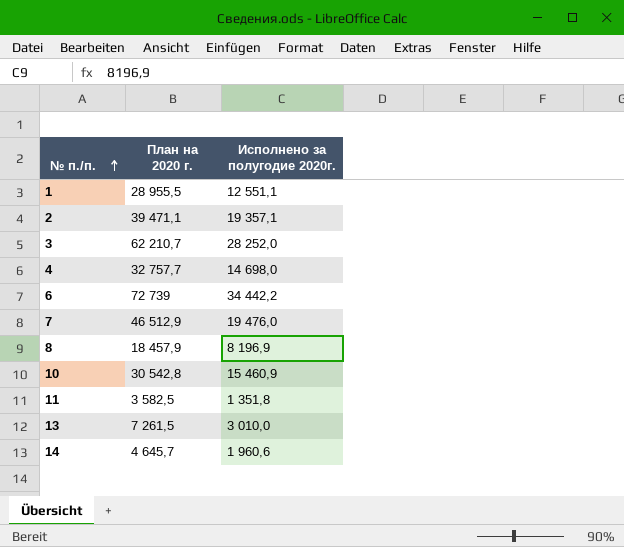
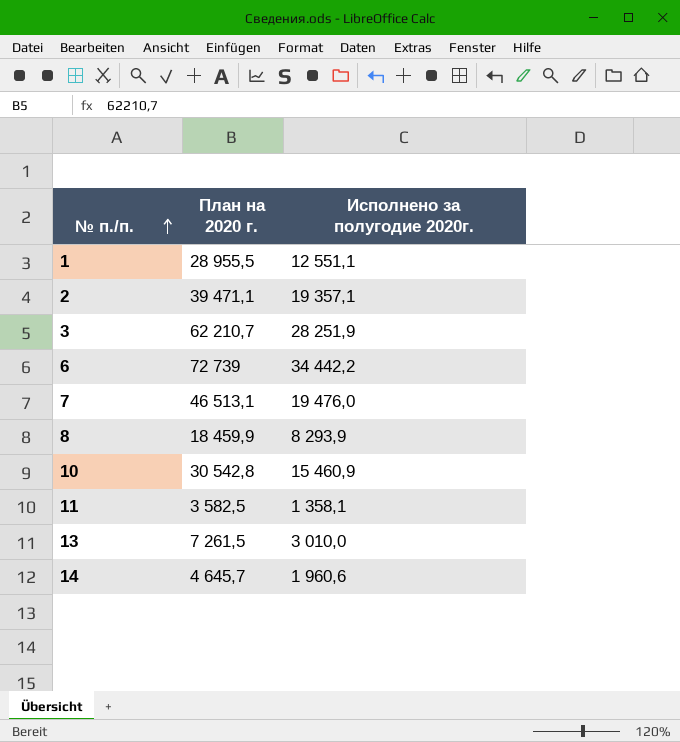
row 4: 32 757,7 | 14 698,0 -> none
3 | Исполнено за полугодие 2020г.: 28 252,0 -> 28 251,9
7 | План на 2020 г.: 46 512,9 -> 46 513,1
8 | План на 2020 г.: 18 457,9 -> 18 459,9
8 | Исполнено за полугодие 2020г.: 8 196,9 -> 8 293,9
11 | Исполнено за полугодие 2020г.: 1 351,8 -> 1 358,1

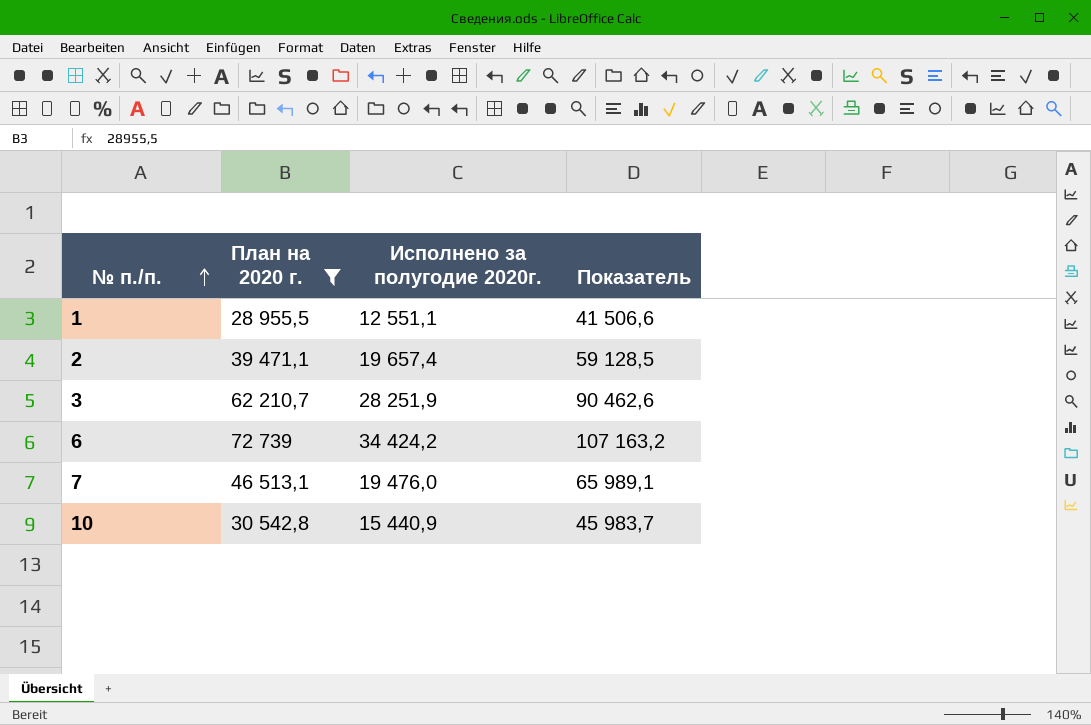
filter: none -> План на 2020 г. >= 28 955,5
column Показатель | formula: none -> [План на 2020 г.] + [Исполнено за полугодие 2020г.]
2 | Исполнено за полугодие 2020г.: 19 357,1 -> 19 657,4
6 | Исполнено за полугодие 2020г.: 34 442,2 -> 34 424,2
10 | Исполнено за полугодие 2020г.: 15 460,9 -> 15 440,9

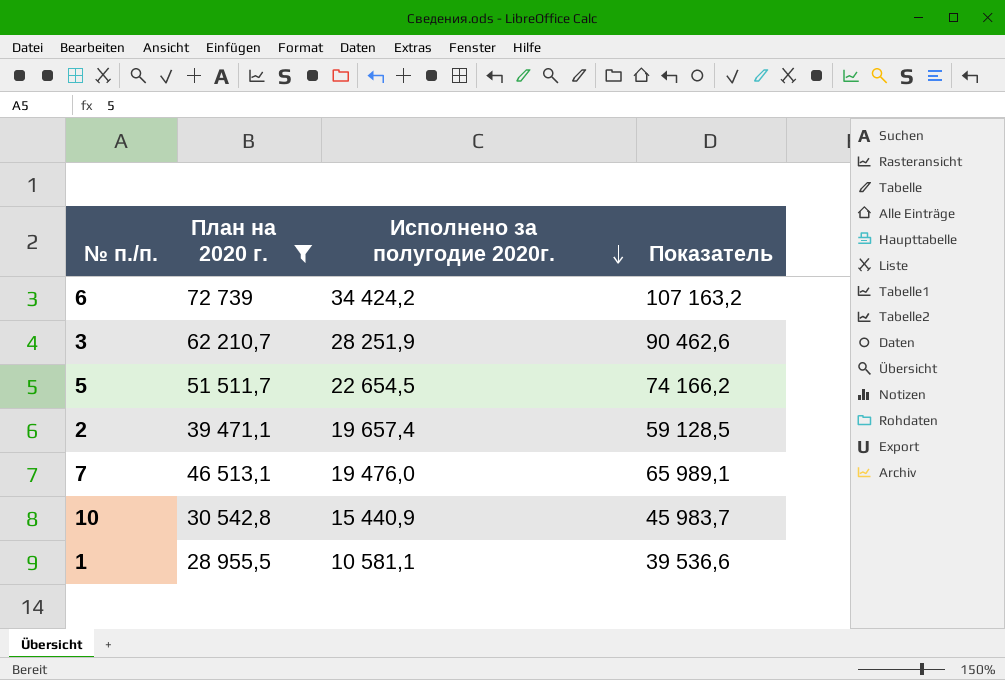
row order: № п./п. ascending -> Исполнено за полугодие 2020г. descending
row 5: none -> 51 511,7 | 22 654,5 | 74 166,2
1 | Исполнено за полугодие 2020г.: 12 551,1 -> 10 581,1
1 | Показатель: 41 506,6 -> 39 536,6

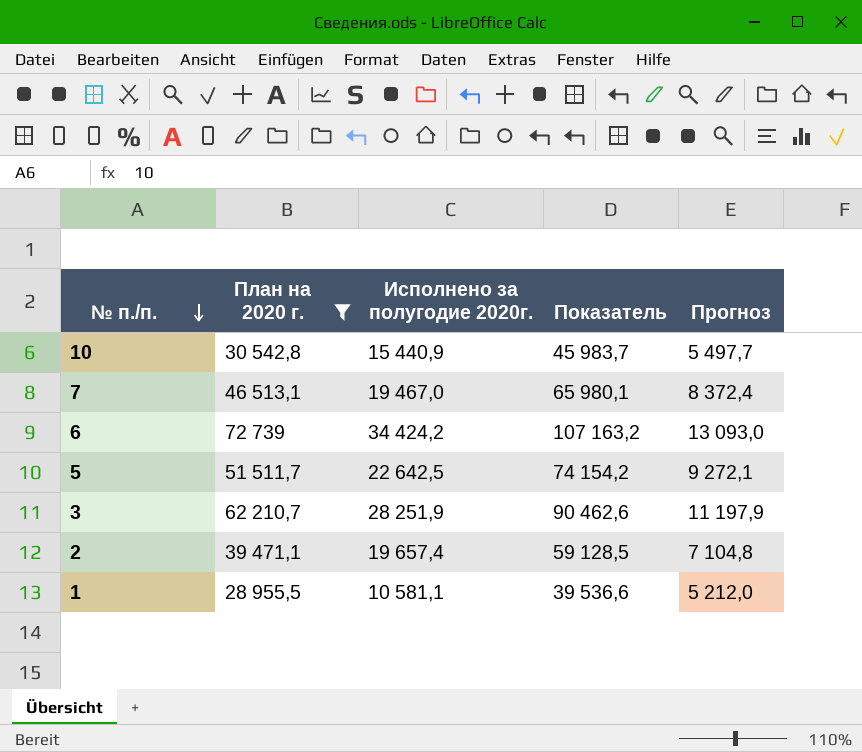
row order: Исполнено за полугодие 2020г. descending -> № п./п. descending
column Прогноз | formula: none -> [План на 2020 г.] * 0,18
7 | Исполнено за полугодие 2020г.: 19 476,0 -> 19 467,0
7 | Показатель: 65 989,1 -> 65 980,1
5 | Исполнено за полугодие 2020г.: 22 654,5 -> 22 642,5
5 | Показатель: 74 166,2 -> 74 154,2

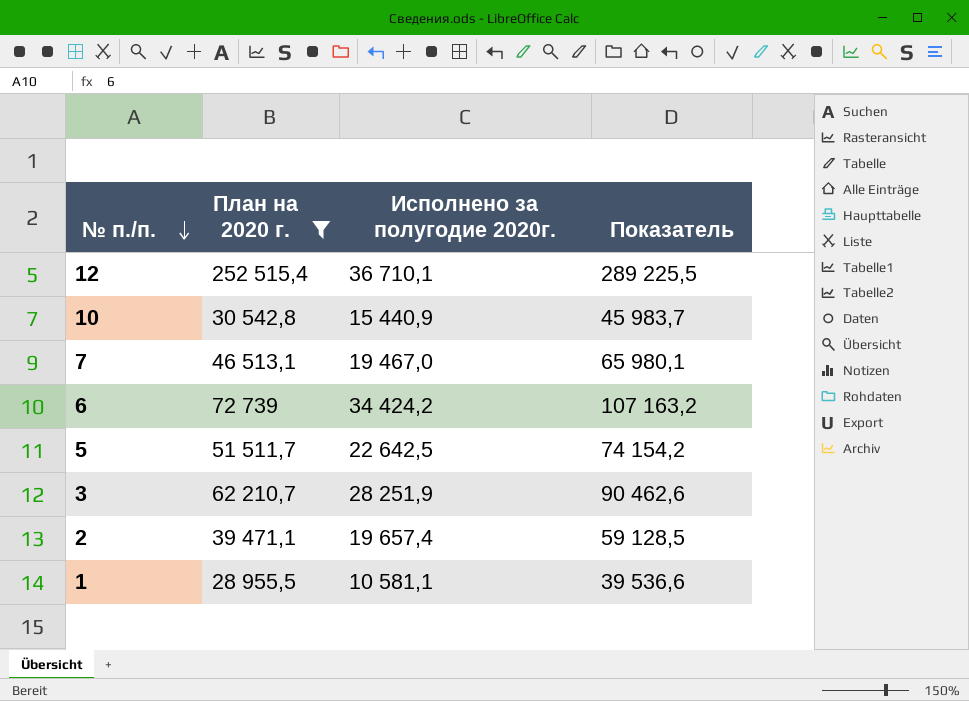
column Прогноз | formula: [План на 2020 г.] * 0,18 -> none
row 12: none -> 252 515,4 | 36 710,1 | 289 225,5

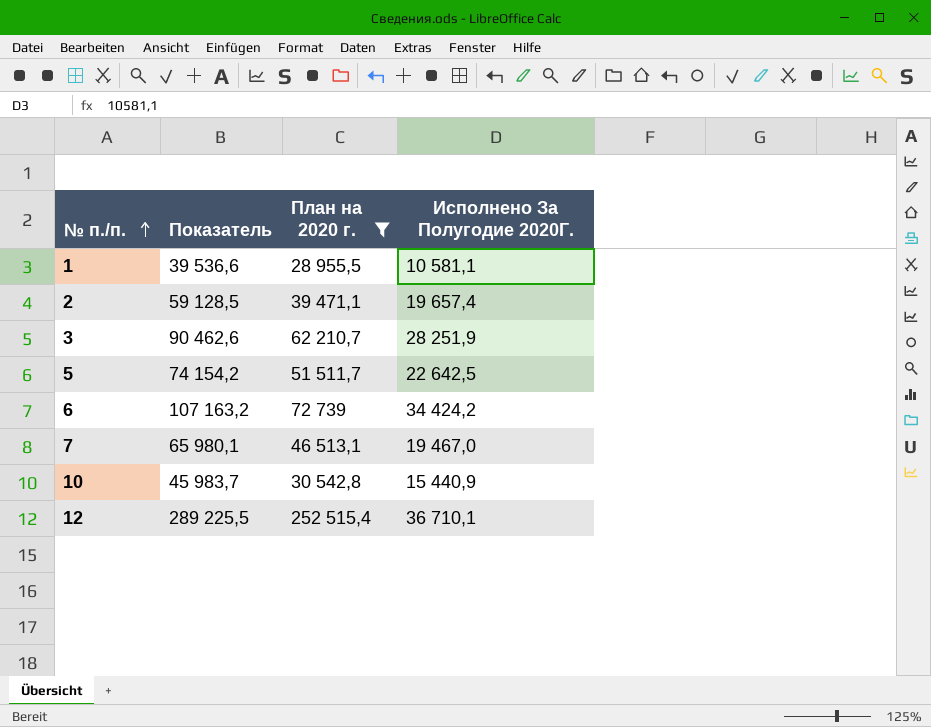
row order: № п./п. descending -> № п./п. ascending
column Показатель | position: 4 -> 2
column name: Исполнено за полугодие 2020г. -> Исполнено За Полугодие 2020Г.

